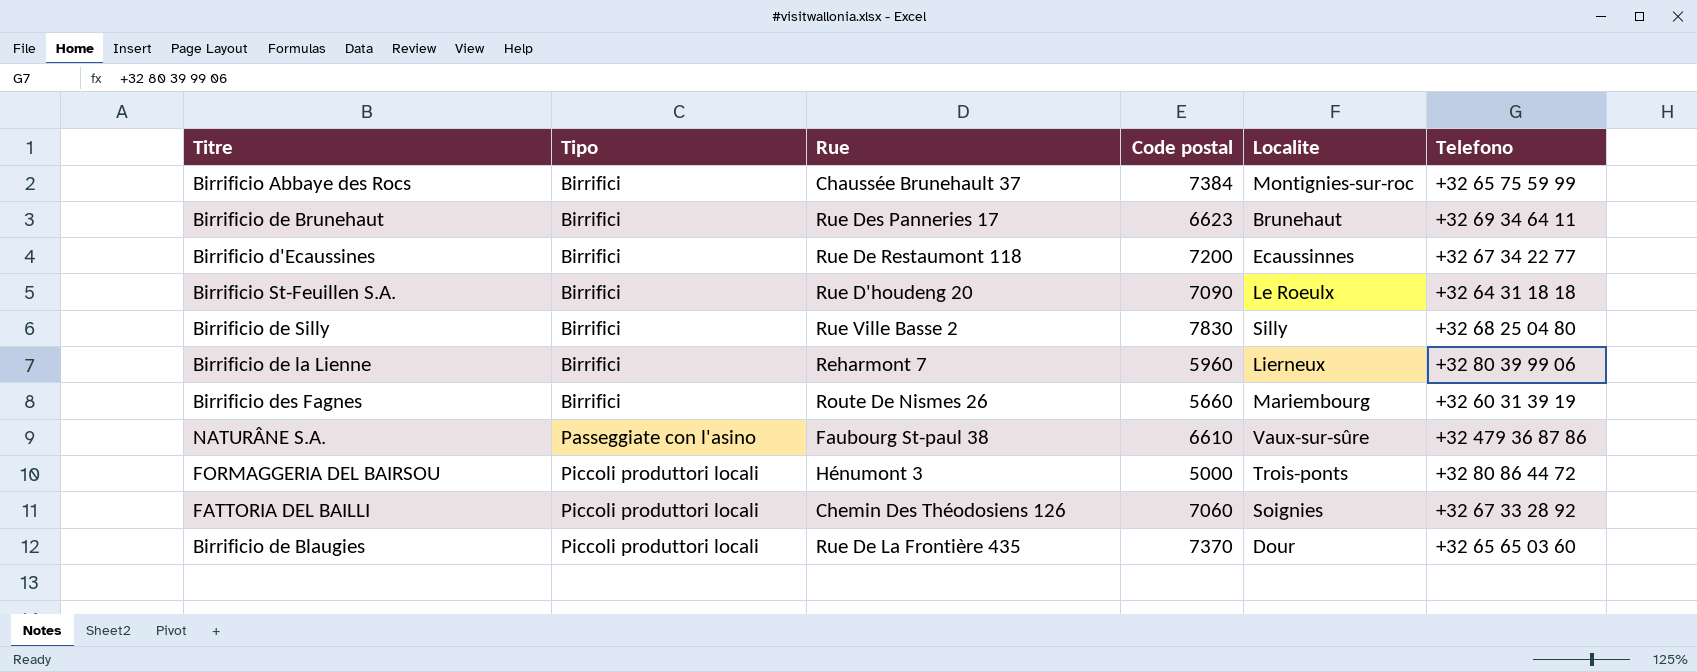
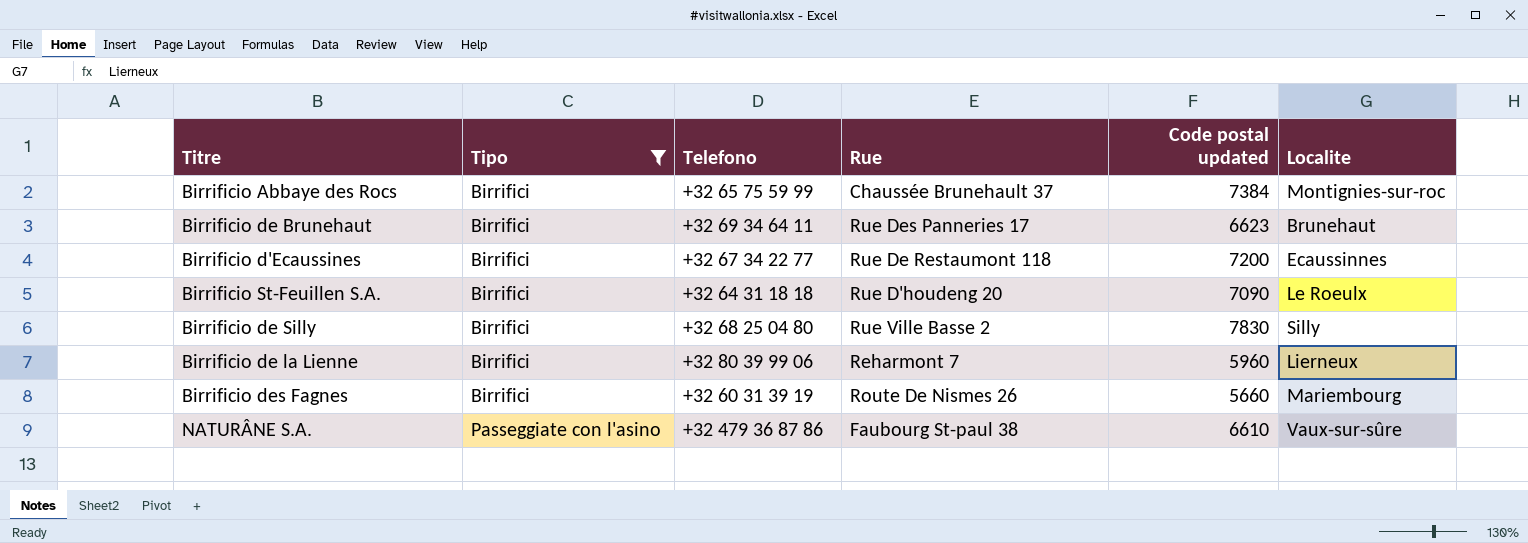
filter: none -> Tipo != Piccoli produttori locali
column Telefono | position: 6 -> 3
column name: Code postal -> Code postal updated

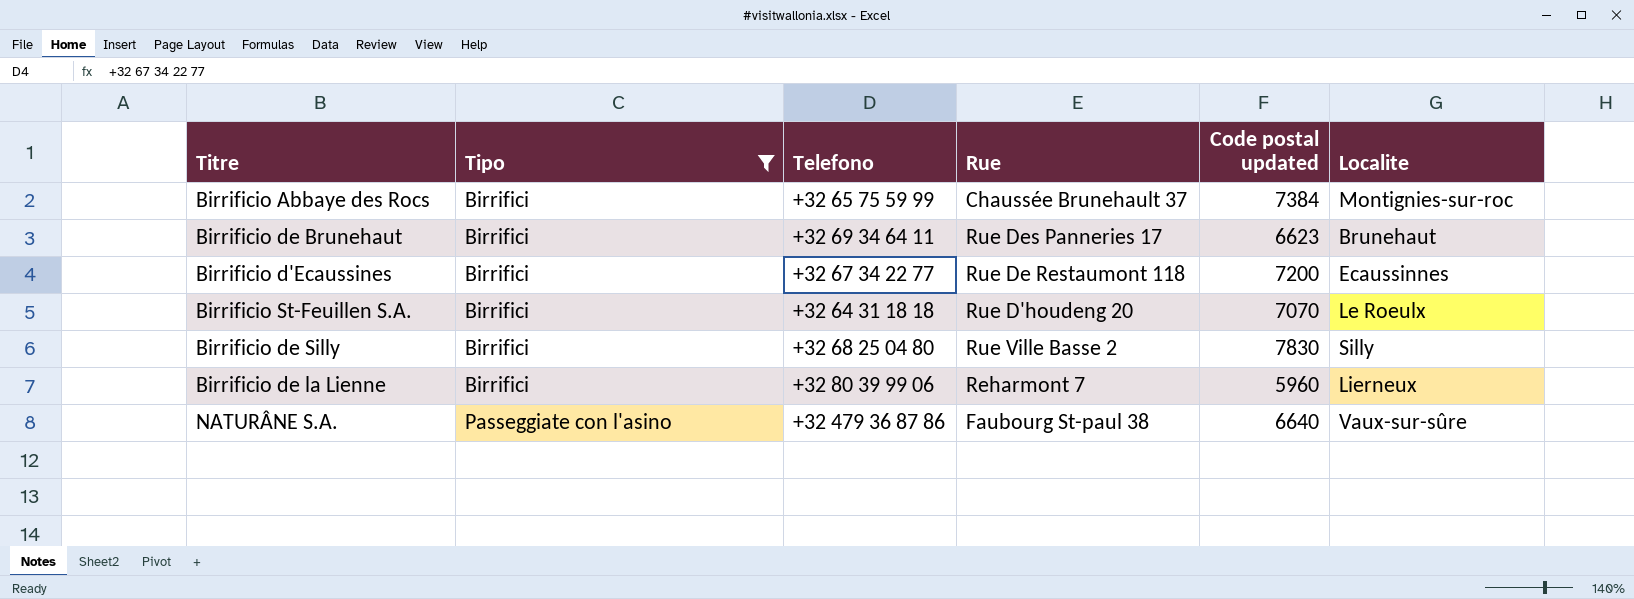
row Birrificio des Fagnes: Birrifici | +32 60 31 39 19 | Route De Nismes 26 | 5660 | Mariembourg -> none
Birrificio St-Feuillen S.A. | Code postal updated: 7090 -> 7070
NATURÂNE S.A. | Code postal updated: 6610 -> 6640

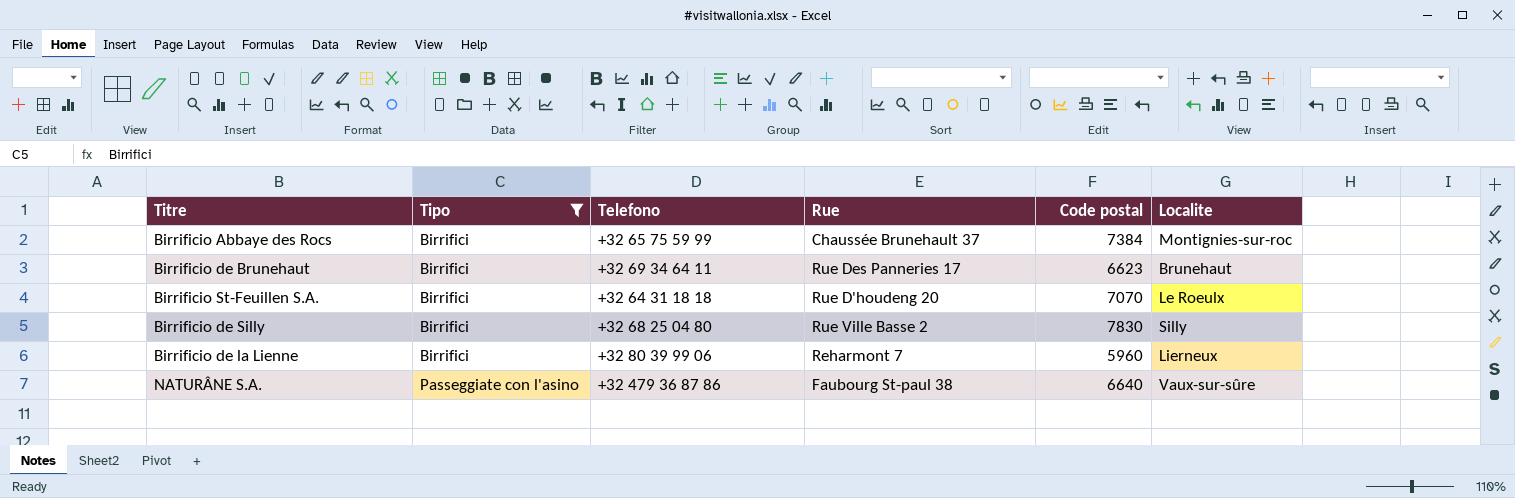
column name: Code postal updated -> Code postal
row Birrificio d'Ecaussines: Birrifici | +32 67 34 22 77 | Rue De Restaumont 118 | 7200 | Ecaussinnes -> none

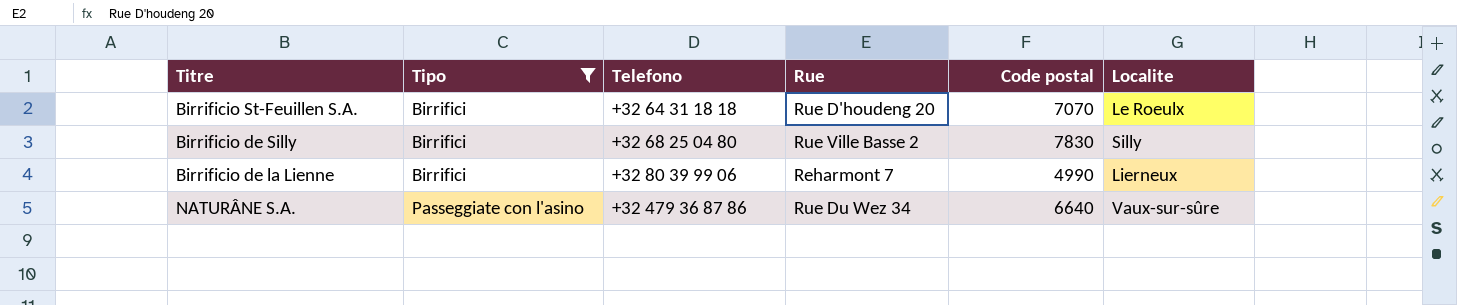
row Birrificio Abbaye des Rocs: Birrifici | +32 65 75 59 99 | Chaussée Brunehault 37 | 7384 | Montignies-sur-roc -> none
row Birrificio de Brunehaut: Birrifici | +32 69 34 64 11 | Rue Des Panneries 17 | 6623 | Brunehaut -> none
Birrificio de la Lienne | Code postal: 5960 -> 4990
NATURÂNE S.A. | Rue: Faubourg St-paul 38 -> Rue Du Wez 34

